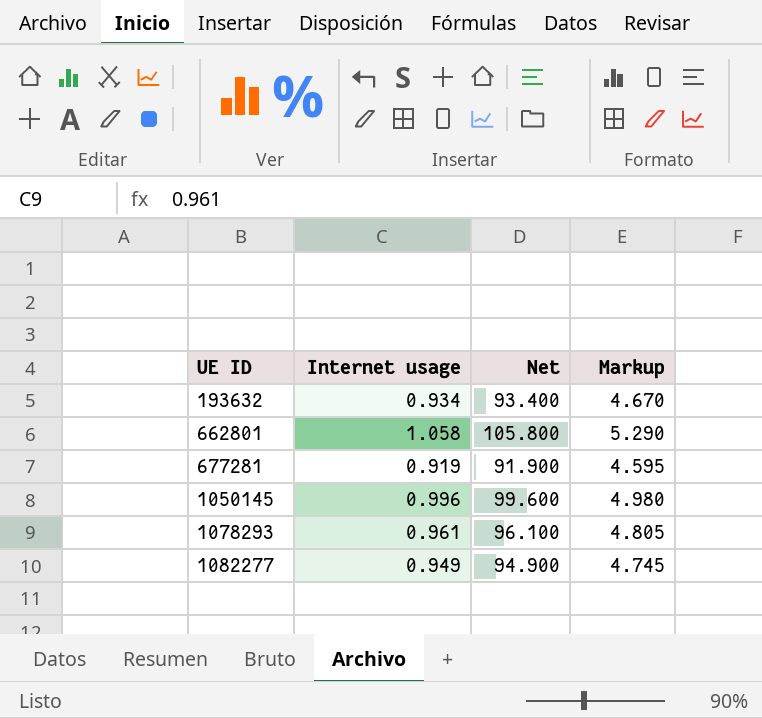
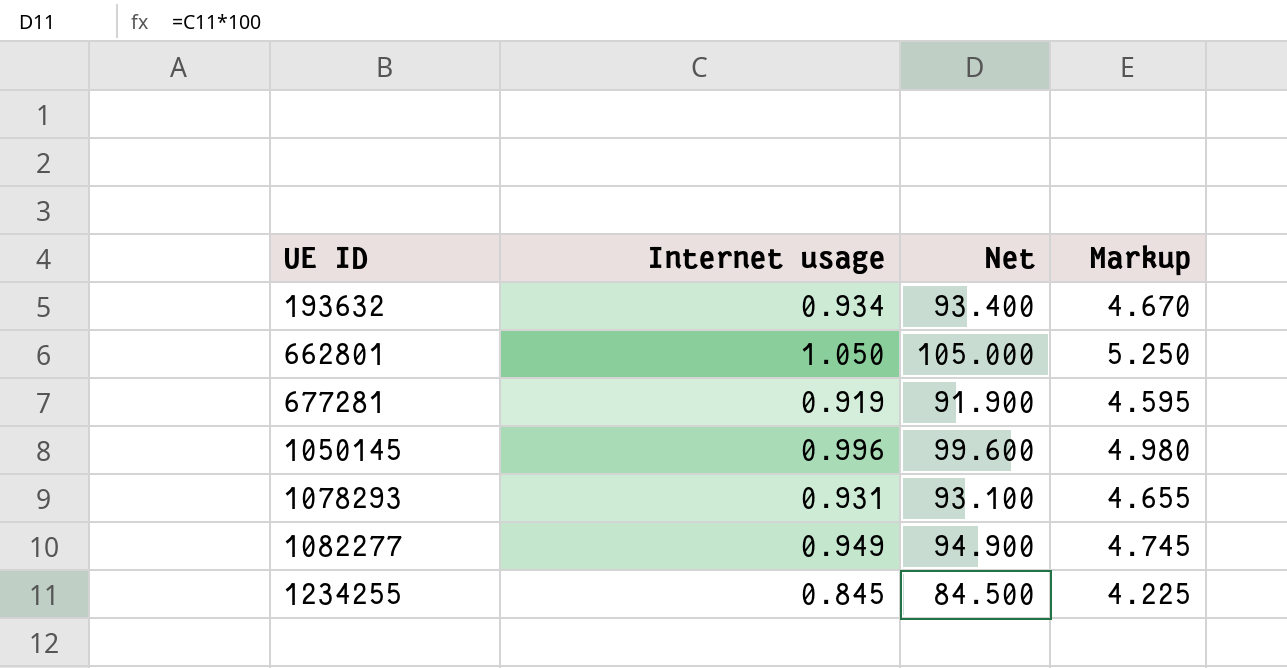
662801 | Internet usage: 1.058 -> 1.050
662801 | Net: 105.800 -> 105.000
662801 | Markup: 5.290 -> 5.250
1078293 | Internet usage: 0.961 -> 0.931
1078293 | Net: 96.100 -> 93.100
1078293 | Markup: 4.805 -> 4.655
row 1234255: none -> 0.845 | 84.500 | 4.225

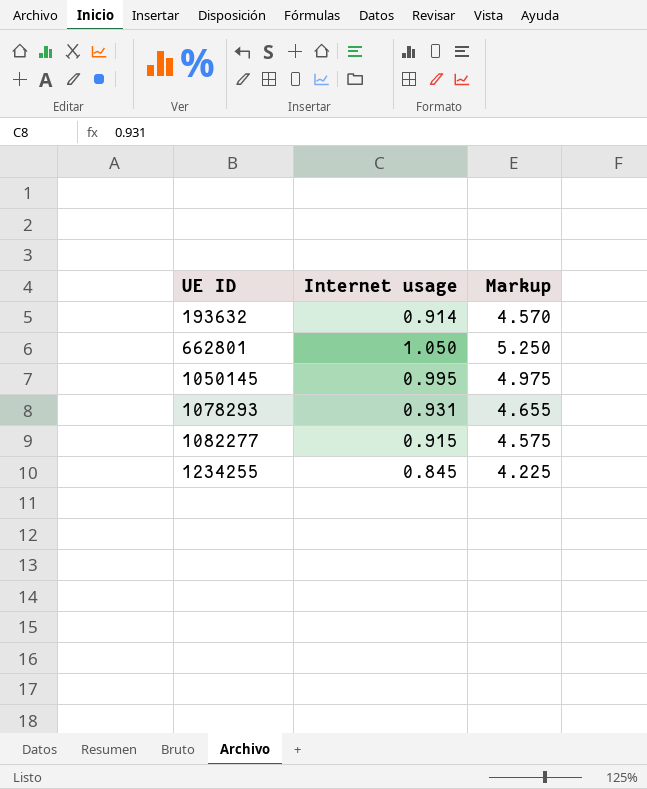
column Net | formula: [Internet usage] * 100 -> none
row 677281: 0.919 | 91.900 | 4.595 -> none
193632 | Internet usage: 0.934 -> 0.914
193632 | Markup: 4.670 -> 4.570
1050145 | Internet usage: 0.996 -> 0.995
1050145 | Markup: 4.980 -> 4.975
1082277 | Internet usage: 0.949 -> 0.915
1082277 | Markup: 4.745 -> 4.575

